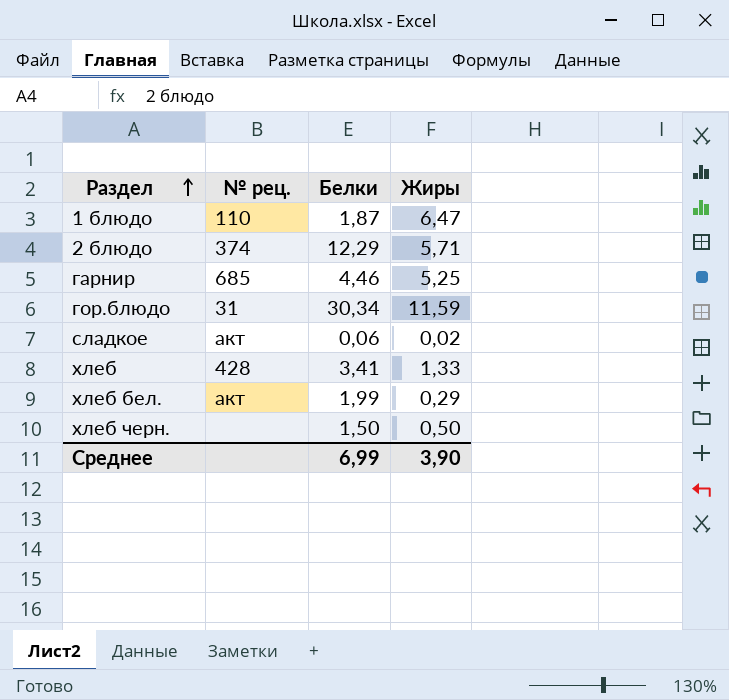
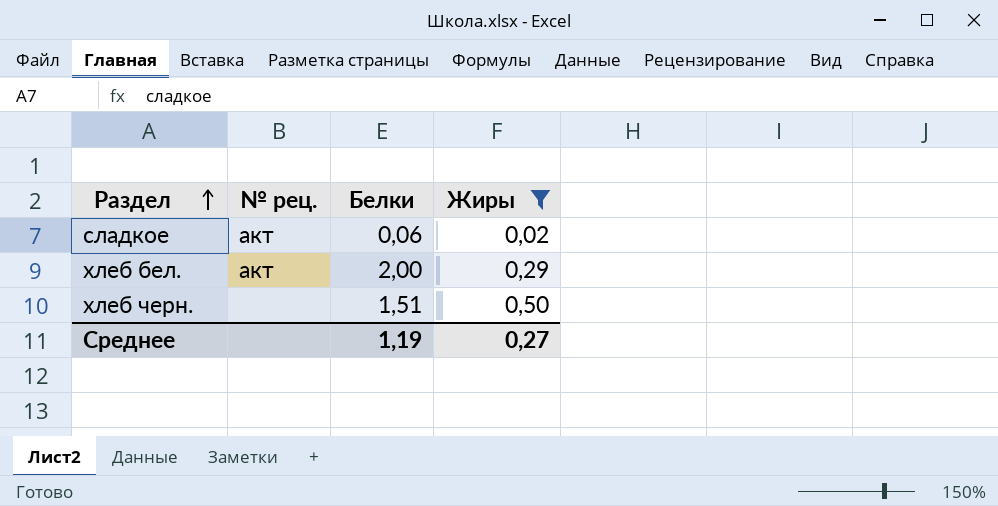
filter: none -> Жиры <= 0,50
хлеб бел. | Белки: 1,99 -> 2,00
хлеб черн. | Белки: 1,50 -> 1,51
Среднее | Белки: 6,99 -> 1,19
Среднее | Жиры: 3,90 -> 0,27

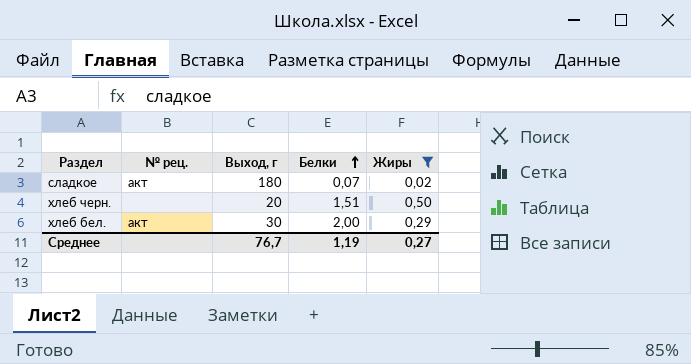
row order: Раздел ascending -> Белки ascending
column Выход, г | position: none -> 3
сладкое | Белки: 0,06 -> 0,07

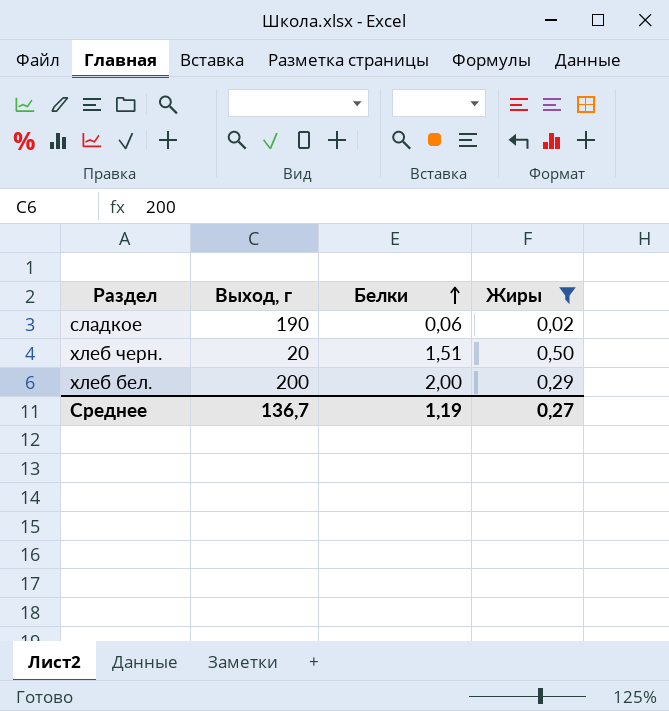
column № рец. | position: 2 -> none
сладкое | Выход, г: 180 -> 190
сладкое | Белки: 0,07 -> 0,06
хлеб бел. | Выход, г: 30 -> 200
Среднее | Выход, г: 76,7 -> 136,7

